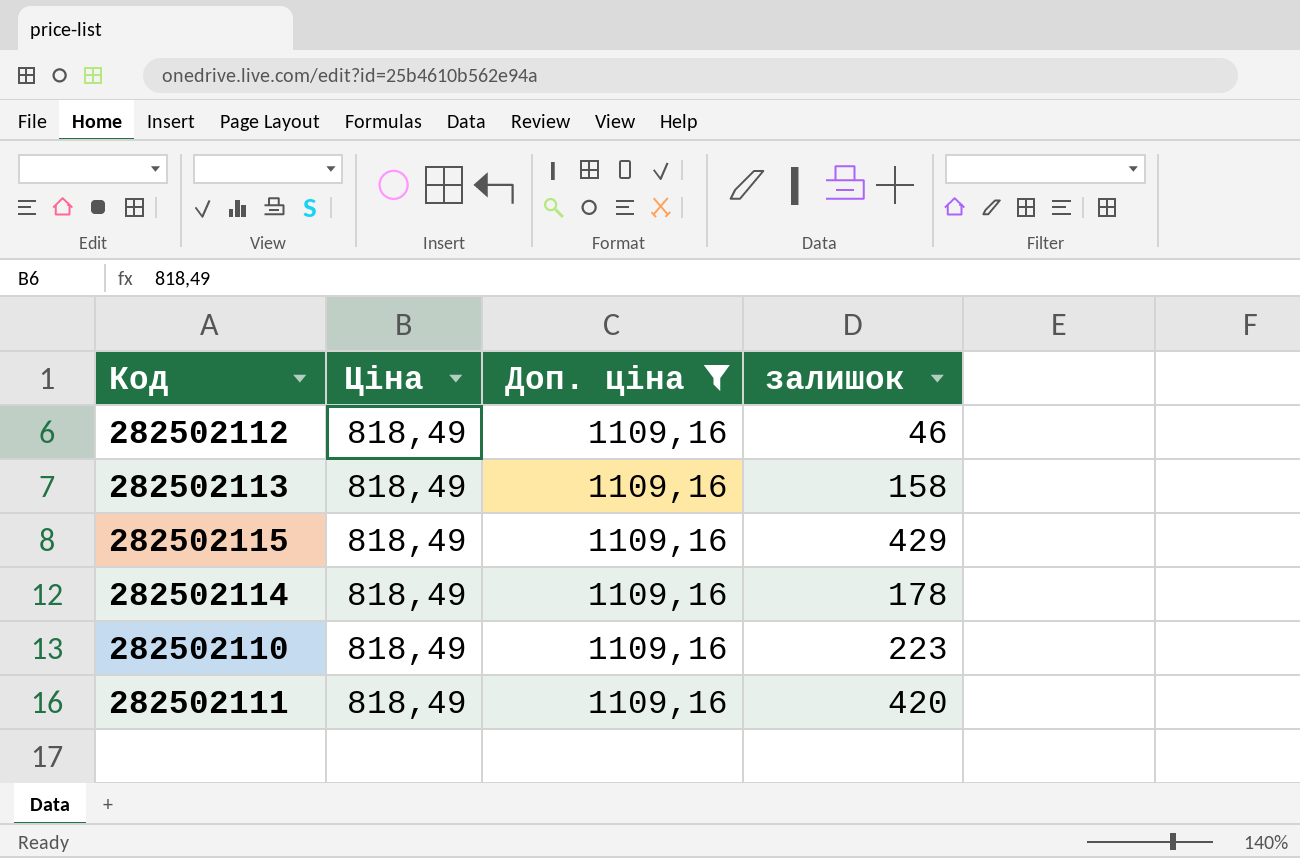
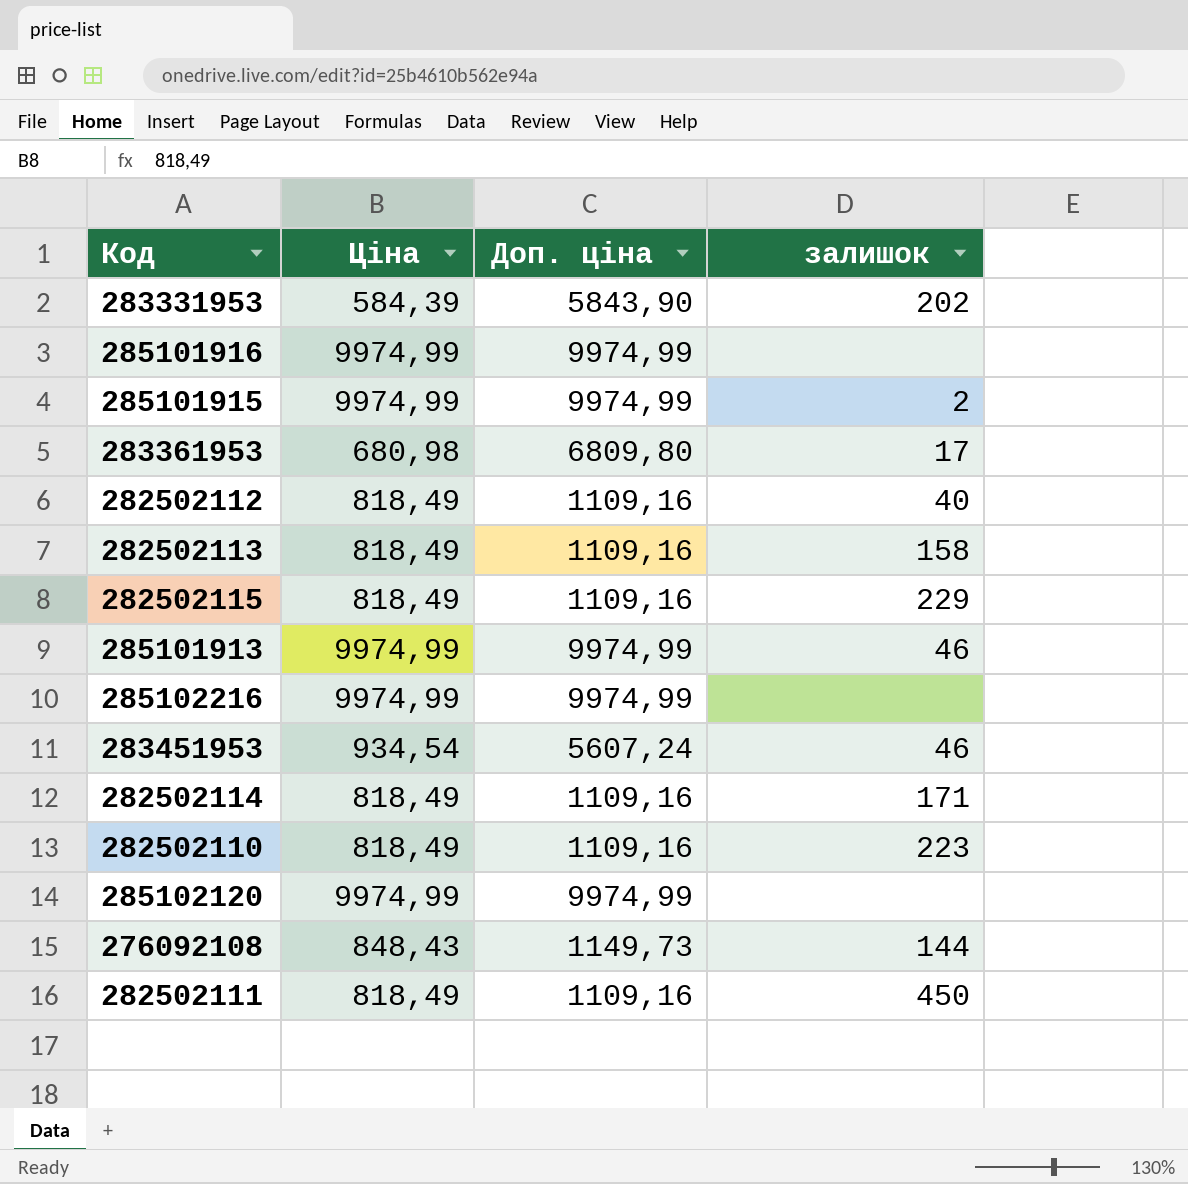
filter: Доп. ціна = 1109,16 -> none
282502112 | залишок: 46 -> 40
282502115 | залишок: 429 -> 229
282502114 | залишок: 178 -> 171
282502111 | залишок: 420 -> 450

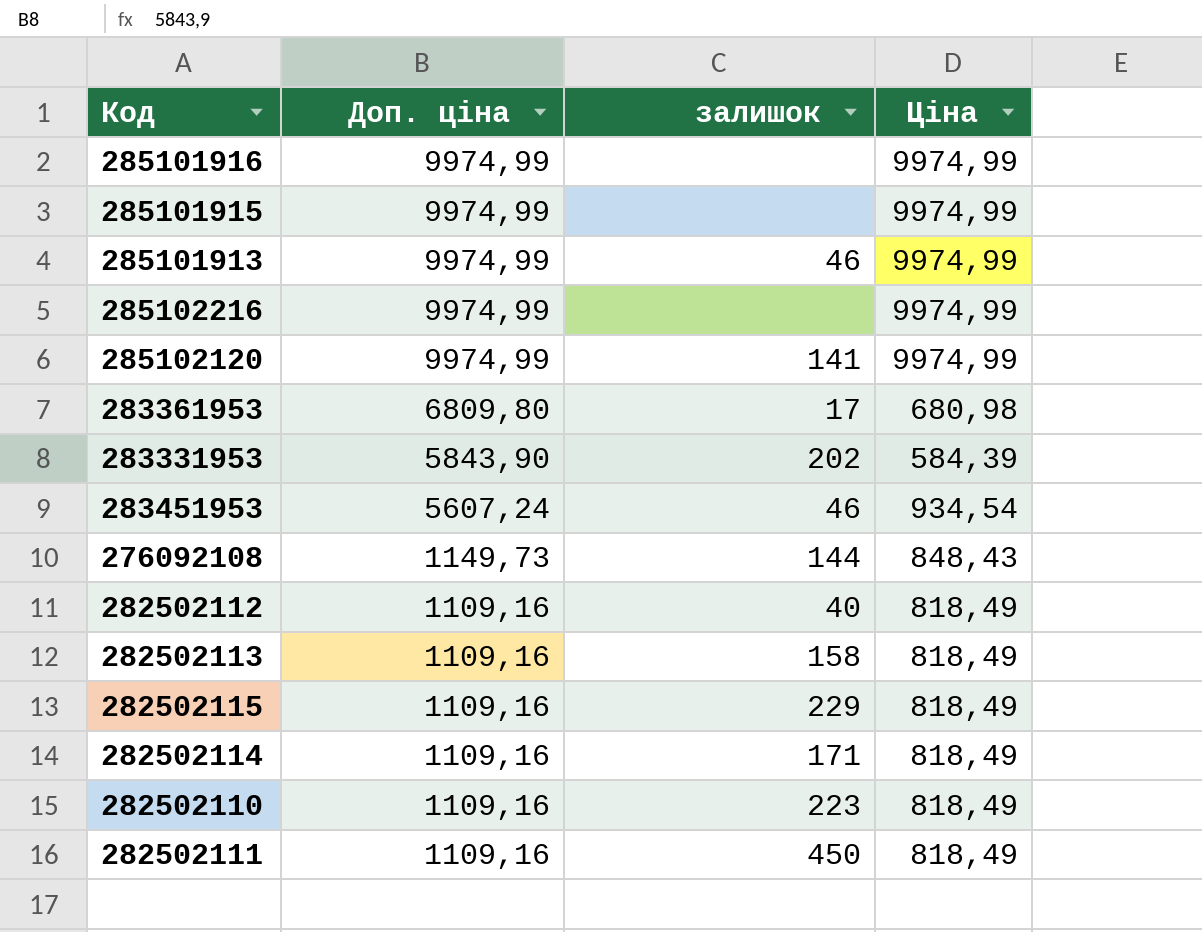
row order: none -> Доп. ціна descending
column Ціна | position: 2 -> 4
285101915 | залишок: 2 -> none
285102120 | залишок: none -> 141

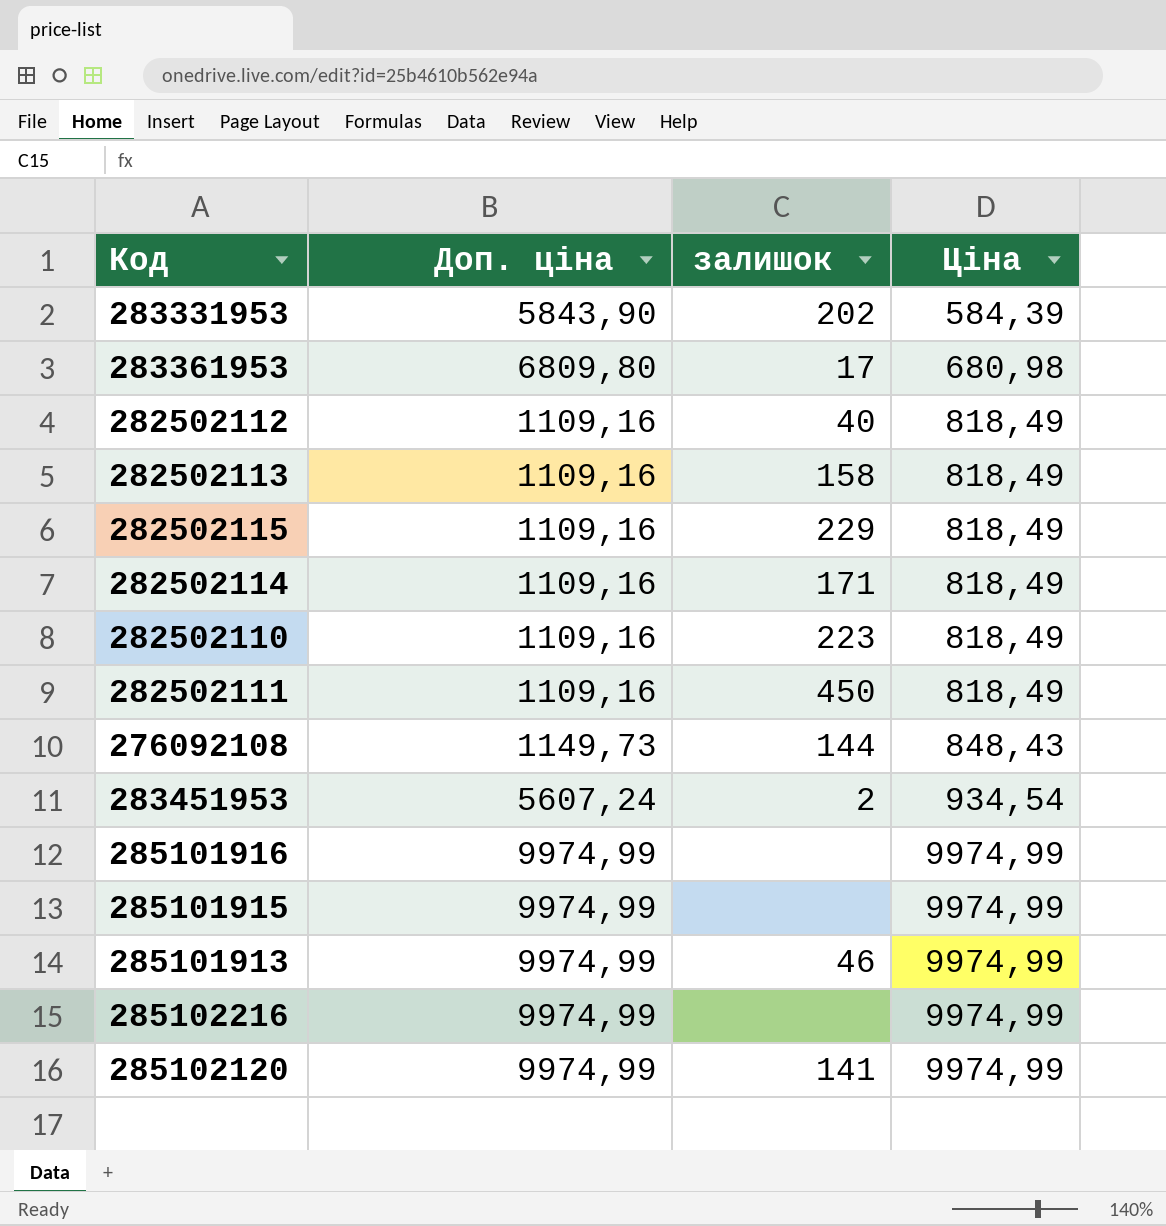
row order: Доп. ціна descending -> Ціна ascending
283451953 | залишок: 46 -> 2

